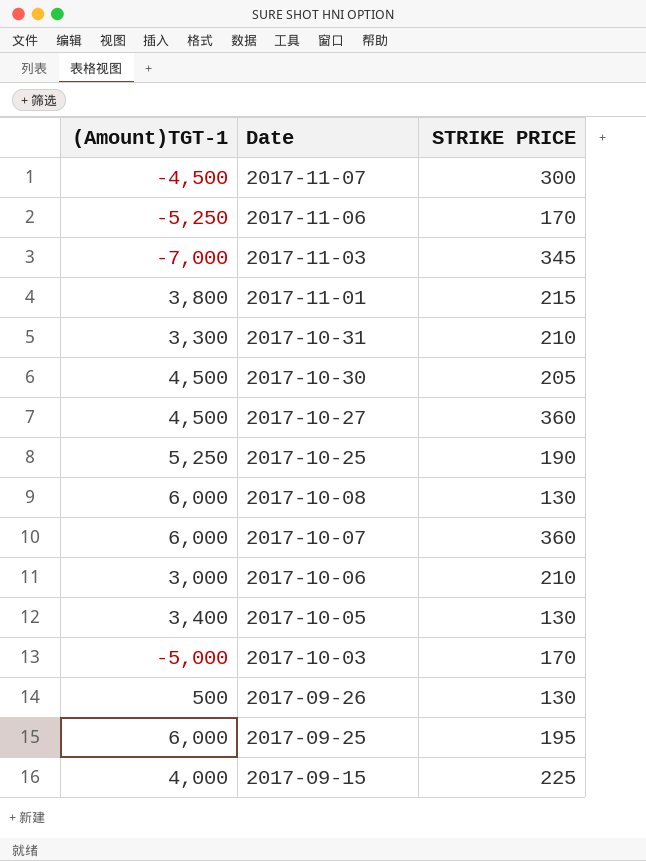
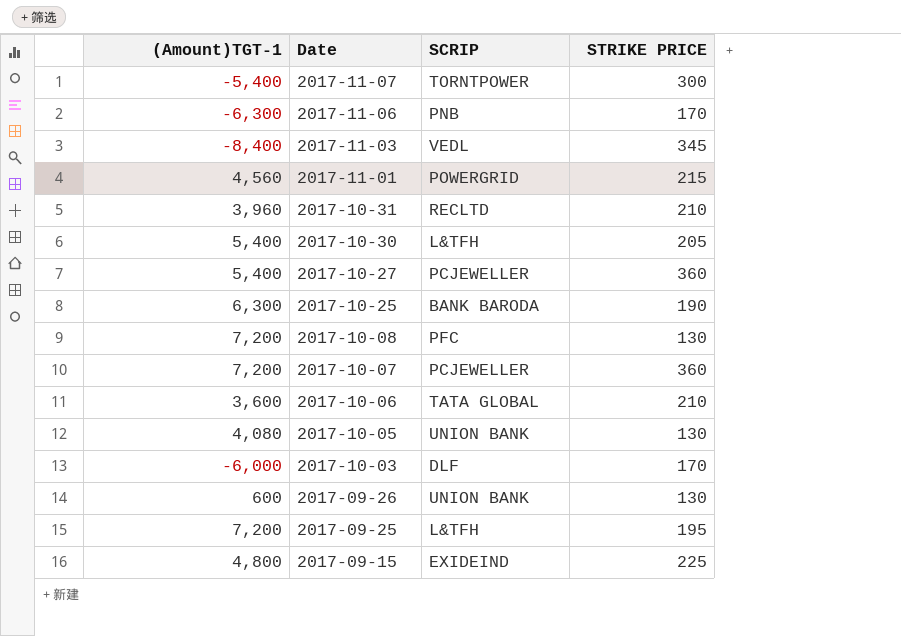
column SCRIP | position: none -> 3
2017-11-07 | (Amount)TGT-1: -4,500 -> -5,400
2017-11-06 | (Amount)TGT-1: -5,250 -> -6,300
2017-11-03 | (Amount)TGT-1: -7,000 -> -8,400
2017-11-01 | (Amount)TGT-1: 3,800 -> 4,560
2017-10-31 | (Amount)TGT-1: 3,300 -> 3,960
2017-10-30 | (Amount)TGT-1: 4,500 -> 5,400
2017-10-27 | (Amount)TGT-1: 4,500 -> 5,400
2017-10-25 | (Amount)TGT-1: 5,250 -> 6,300
2017-10-08 | (Amount)TGT-1: 6,000 -> 7,200
2017-10-07 | (Amount)TGT-1: 6,000 -> 7,200
2017-10-06 | (Amount)TGT-1: 3,000 -> 3,600
2017-10-05 | (Amount)TGT-1: 3,400 -> 4,080
2017-10-03 | (Amount)TGT-1: -5,000 -> -6,000
2017-09-26 | (Amount)TGT-1: 500 -> 600
2017-09-25 | (Amount)TGT-1: 6,000 -> 7,200
2017-09-15 | (Amount)TGT-1: 4,000 -> 4,800

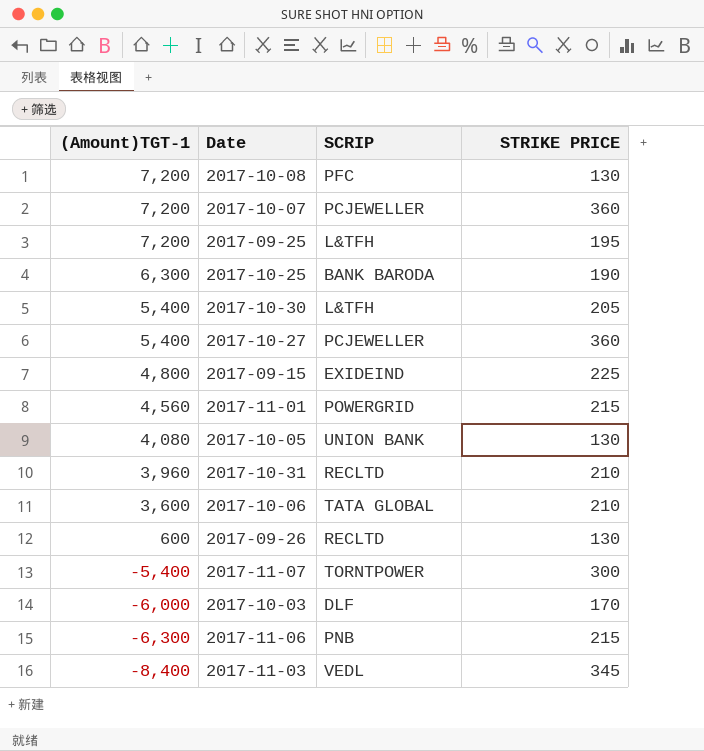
row order: Date descending -> (Amount)TGT-1 descending
2017-09-26 | SCRIP: UNION BANK -> RECLTD
2017-11-06 | STRIKE PRICE: 170 -> 215

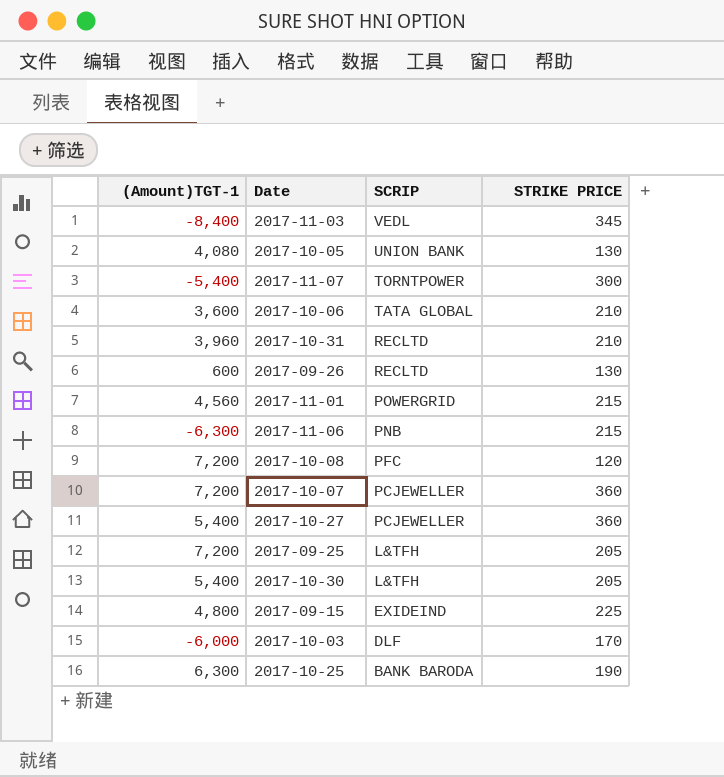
row order: (Amount)TGT-1 descending -> SCRIP descending
2017-10-08 | STRIKE PRICE: 130 -> 120
2017-09-25 | STRIKE PRICE: 195 -> 205

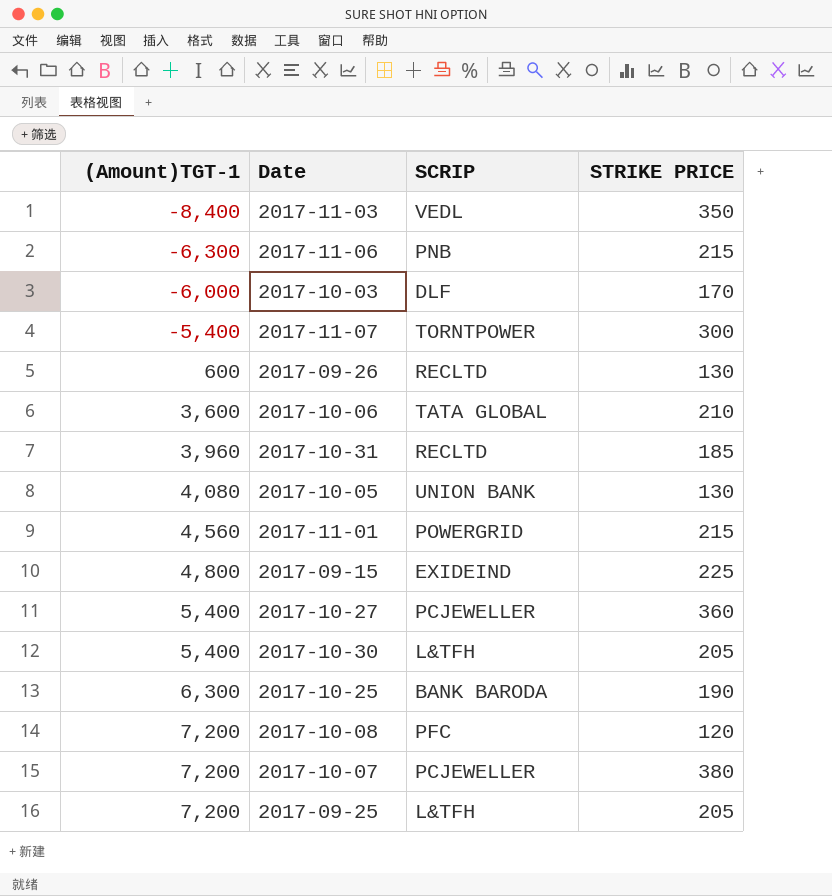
row order: SCRIP descending -> (Amount)TGT-1 ascending
2017-11-03 | STRIKE PRICE: 345 -> 350
2017-10-31 | STRIKE PRICE: 210 -> 185
2017-10-07 | STRIKE PRICE: 360 -> 380

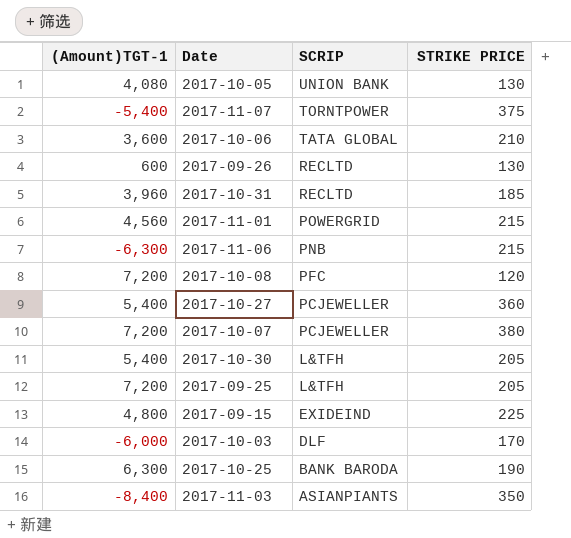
row order: (Amount)TGT-1 ascending -> SCRIP descending
2017-11-07 | STRIKE PRICE: 300 -> 375
2017-11-03 | SCRIP: VEDL -> ASIANPIANTS

